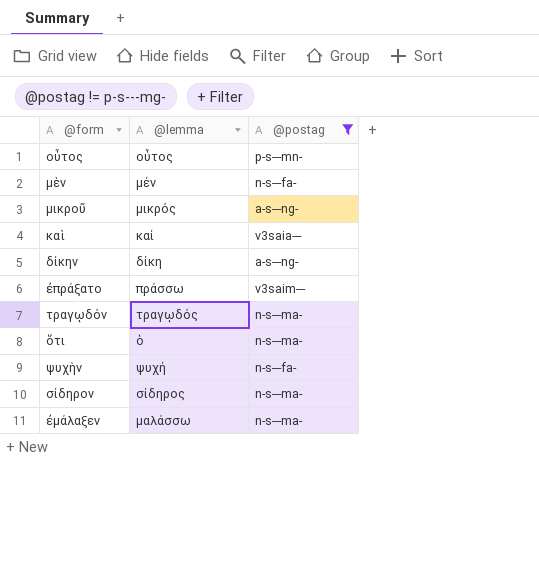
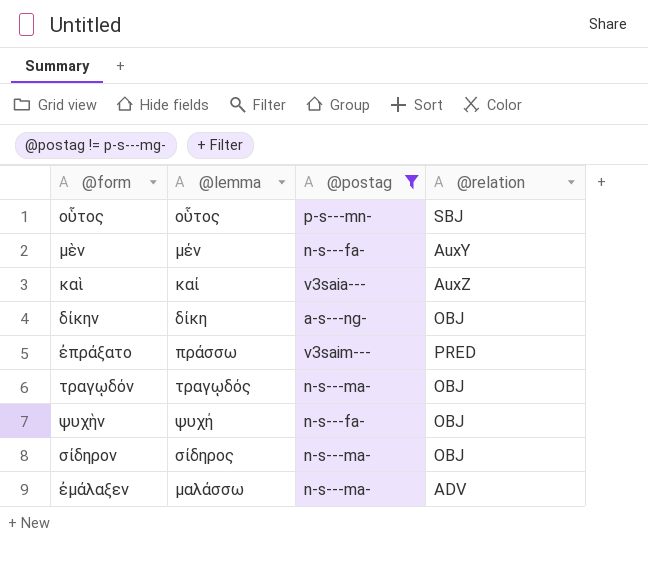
column @relation | position: none -> 4
row μικροῦ: μικρός | a-s---ng- -> none
row ὅτι: ὁ | n-s---ma- -> none

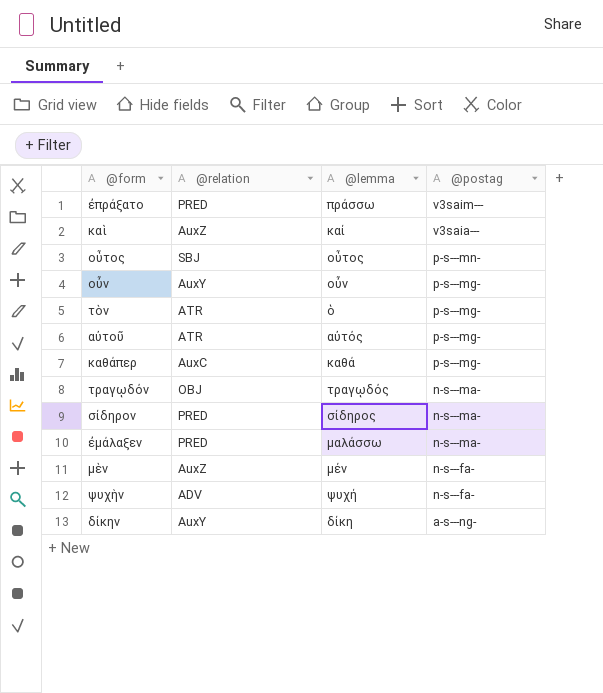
filter: @postag != p-s---mg- -> none
row order: none -> @postag descending
column @relation | position: 4 -> 2
σίδηρον | @relation: OBJ -> PRED
ἐμάλαξεν | @relation: ADV -> PRED
μὲν | @relation: AuxY -> AuxZ
ψυχὴν | @relation: OBJ -> ADV
δίκην | @relation: OBJ -> AuxY

